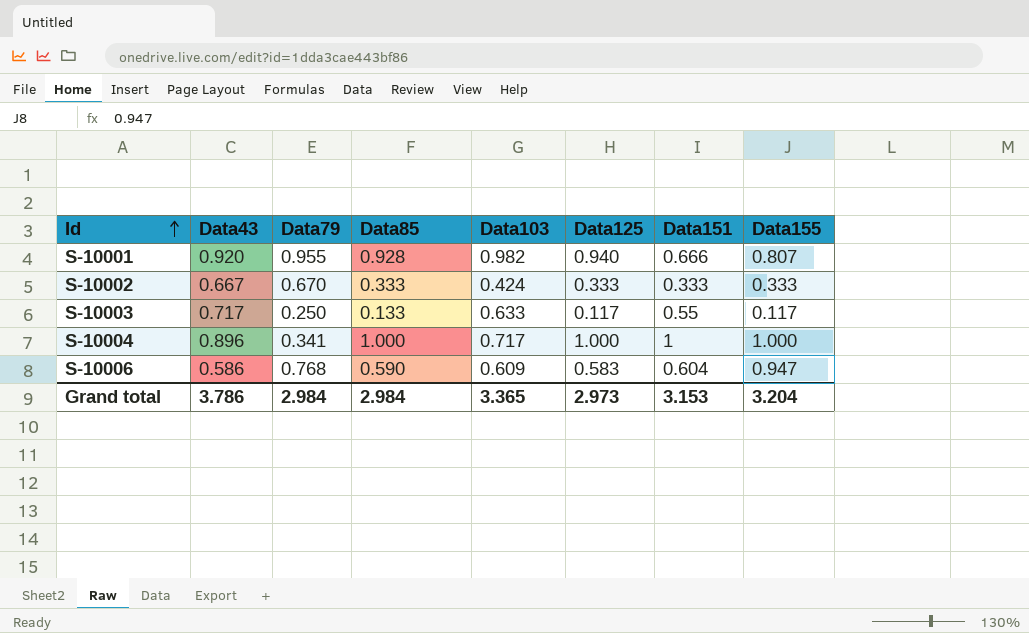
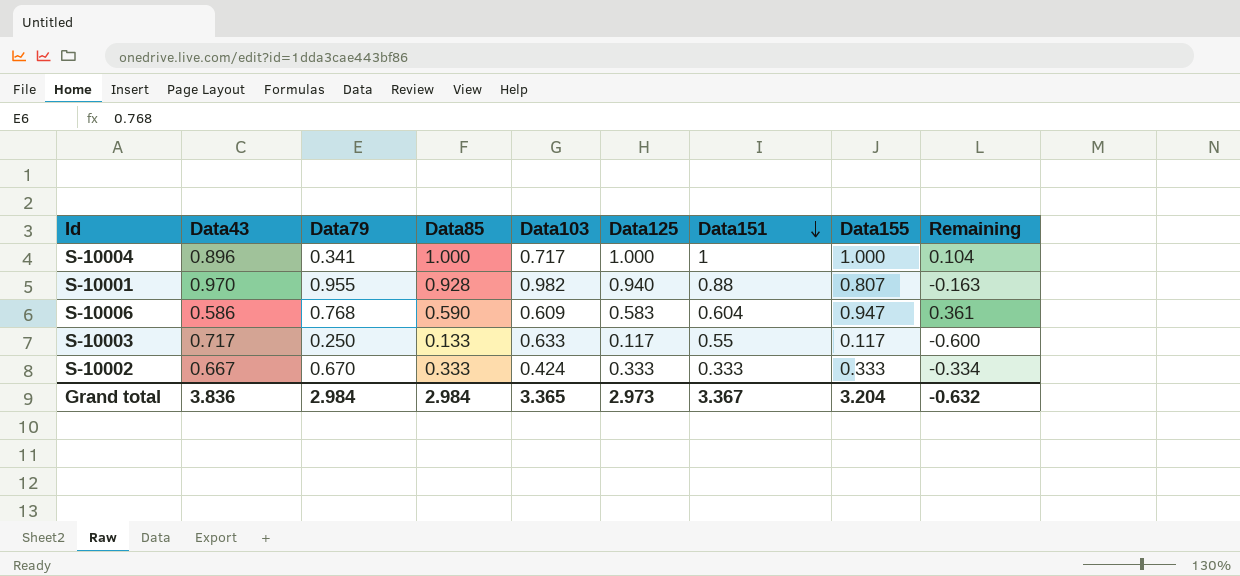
row order: Id ascending -> Data151 descending
column Remaining | formula: none -> [Data155] - [Data43]
S-10001 | Data43: 0.920 -> 0.970
S-10001 | Data151: 0.666 -> 0.88
Grand total | Data43: 3.786 -> 3.836
Grand total | Data151: 3.153 -> 3.367

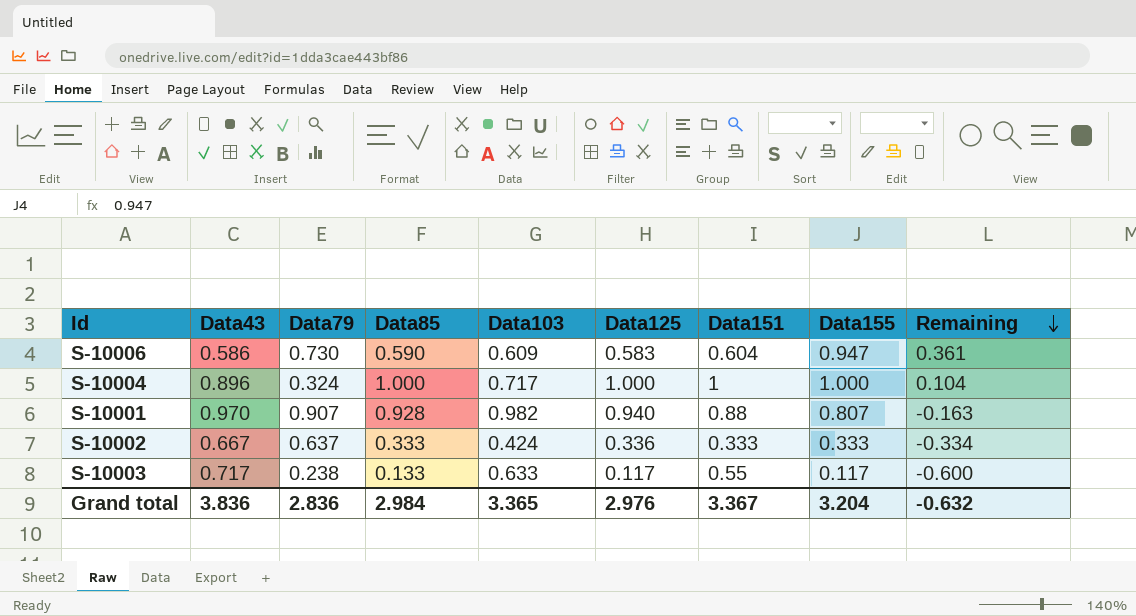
row order: Data151 descending -> Remaining descending
S-10006 | Data79: 0.768 -> 0.730
S-10004 | Data79: 0.341 -> 0.324
S-10001 | Data79: 0.955 -> 0.907
S-10002 | Data79: 0.670 -> 0.637
S-10002 | Data125: 0.333 -> 0.336
S-10003 | Data79: 0.250 -> 0.238
Grand total | Data79: 2.984 -> 2.836
Grand total | Data125: 2.973 -> 2.976

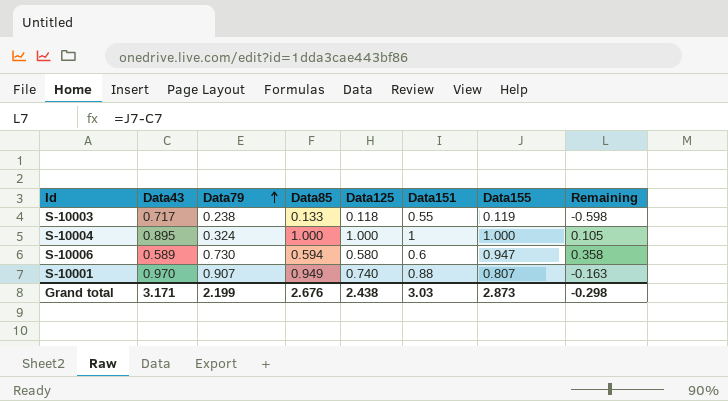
row order: Remaining descending -> Data79 ascending
column Data103 | position: 5 -> none
row S-10002: 0.667 | 0.637 | 0.333 | 0.424 | 0.336 | 0.333 | 0.333 | -0.334 -> none
S-10003 | Data125: 0.117 -> 0.118
S-10003 | Data155: 0.117 -> 0.119
S-10003 | Remaining: -0.600 -> -0.598
S-10004 | Data43: 0.896 -> 0.895
S-10004 | Remaining: 0.104 -> 0.105
S-10006 | Data43: 0.586 -> 0.589
S-10006 | Data85: 0.590 -> 0.594
S-10006 | Data125: 0.583 -> 0.580
S-10006 | Data151: 0.604 -> 0.6
S-10006 | Remaining: 0.361 -> 0.358
S-10001 | Data85: 0.928 -> 0.949
S-10001 | Data125: 0.940 -> 0.740
Grand total | Data43: 3.836 -> 3.171
Grand total | Data79: 2.836 -> 2.199
Grand total | Data85: 2.984 -> 2.676
Grand total | Data125: 2.976 -> 2.438
Grand total | Data151: 3.367 -> 3.03
Grand total | Data155: 3.204 -> 2.873
Grand total | Remaining: -0.632 -> -0.298

